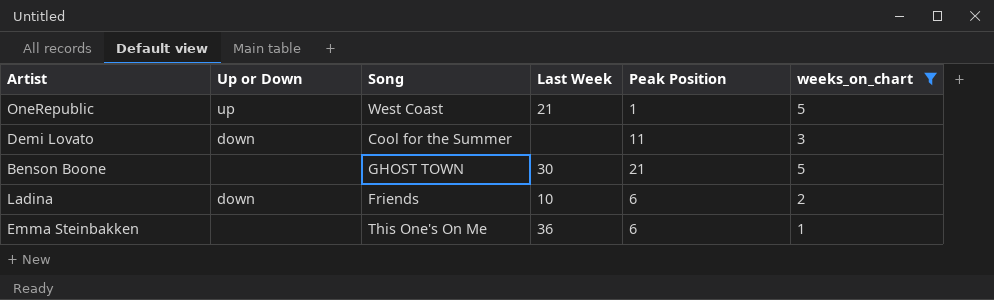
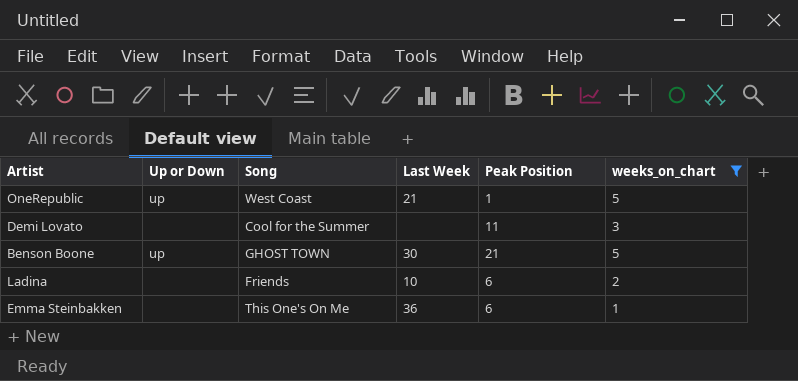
Demi Lovato | Up or Down: down -> none
Benson Boone | Up or Down: none -> up
Ladina | Up or Down: down -> none

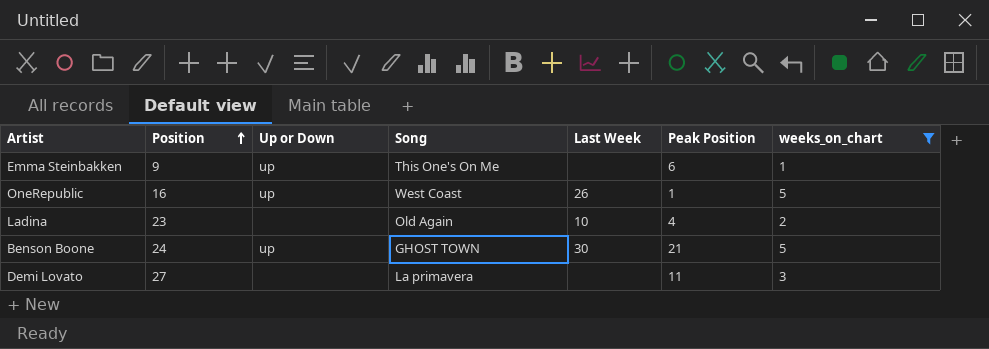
row order: none -> Position ascending
column Position | position: none -> 2
Emma Steinbakken | Up or Down: none -> up
Emma Steinbakken | Last Week: 36 -> none
OneRepublic | Last Week: 21 -> 26
Ladina | Song: Friends -> Old Again
Ladina | Peak Position: 6 -> 4
Demi Lovato | Song: Cool for the Summer -> La primavera

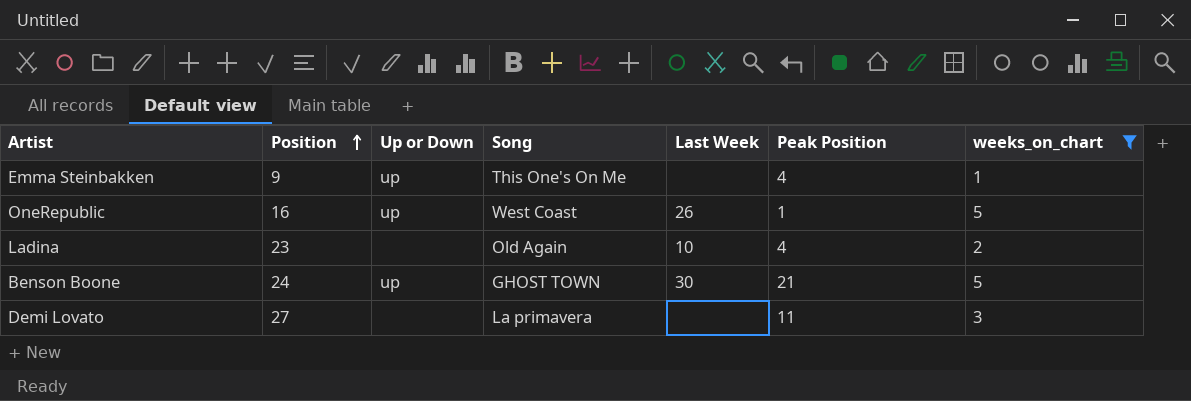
Emma Steinbakken | Peak Position: 6 -> 4

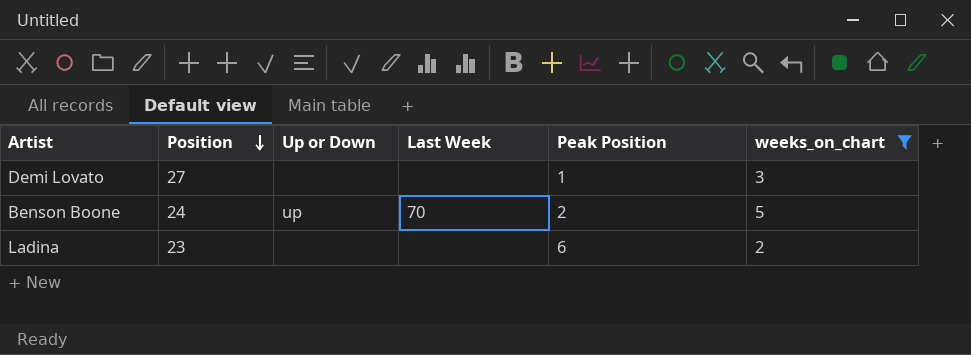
row order: Position ascending -> Position descending
column Song | position: 4 -> none
row Emma Steinbakken: 9 | up | This One's On Me | none | 4 | 1 -> none
row OneRepublic: 16 | up | West Coast | 26 | 1 | 5 -> none
Demi Lovato | Peak Position: 11 -> 1
Benson Boone | Last Week: 30 -> 70
Benson Boone | Peak Position: 21 -> 2
Ladina | Last Week: 10 -> none
Ladina | Peak Position: 4 -> 6

